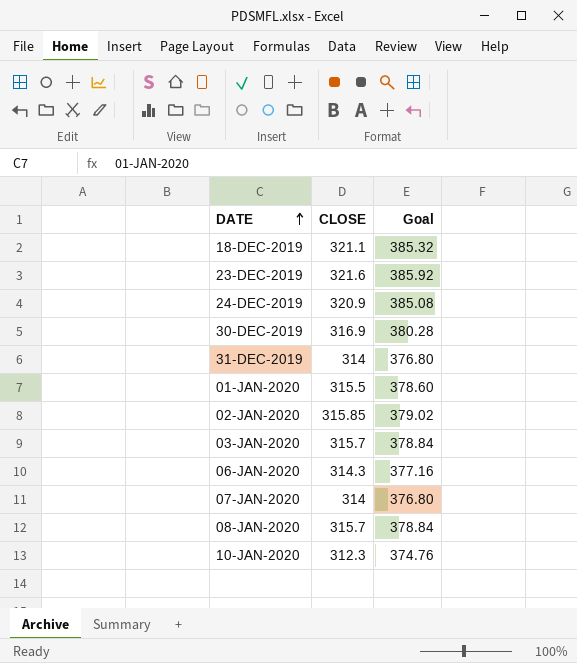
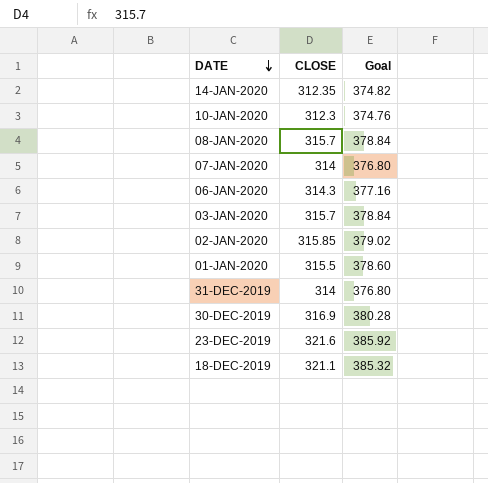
row order: DATE ascending -> DATE descending
row 24-DEC-2019: 320.9 | 385.08 -> none
row 14-JAN-2020: none -> 312.35 | 374.82

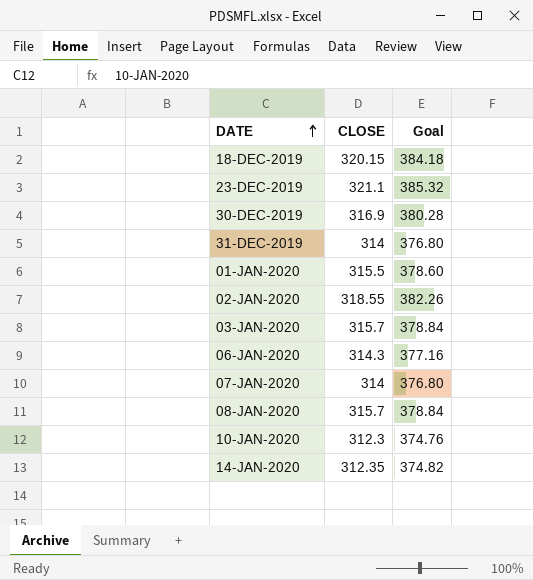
row order: DATE descending -> DATE ascending
18-DEC-2019 | CLOSE: 321.1 -> 320.15
18-DEC-2019 | Goal: 385.32 -> 384.18
23-DEC-2019 | CLOSE: 321.6 -> 321.1
23-DEC-2019 | Goal: 385.92 -> 385.32
02-JAN-2020 | CLOSE: 315.85 -> 318.55
02-JAN-2020 | Goal: 379.02 -> 382.26

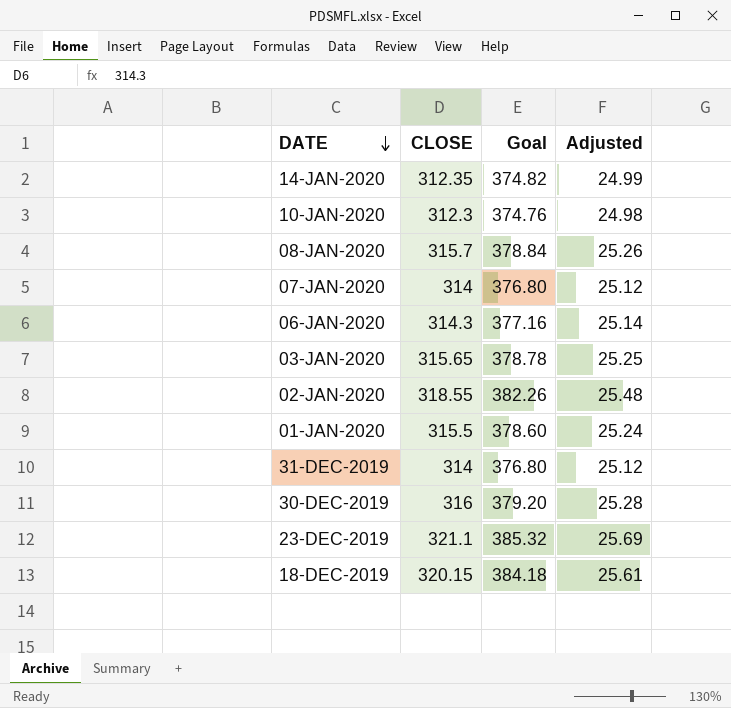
row order: DATE ascending -> DATE descending
column Adjusted | formula: none -> [CLOSE] * 0.08
03-JAN-2020 | CLOSE: 315.7 -> 315.65
03-JAN-2020 | Goal: 378.84 -> 378.78
30-DEC-2019 | CLOSE: 316.9 -> 316
30-DEC-2019 | Goal: 380.28 -> 379.20

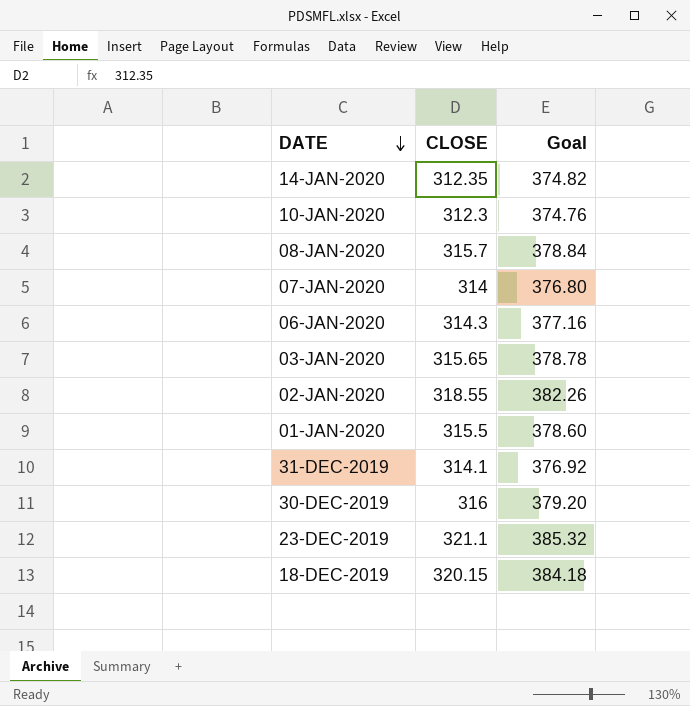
column Adjusted | formula: [CLOSE] * 0.08 -> none
31-DEC-2019 | CLOSE: 314 -> 314.1
31-DEC-2019 | Goal: 376.80 -> 376.92

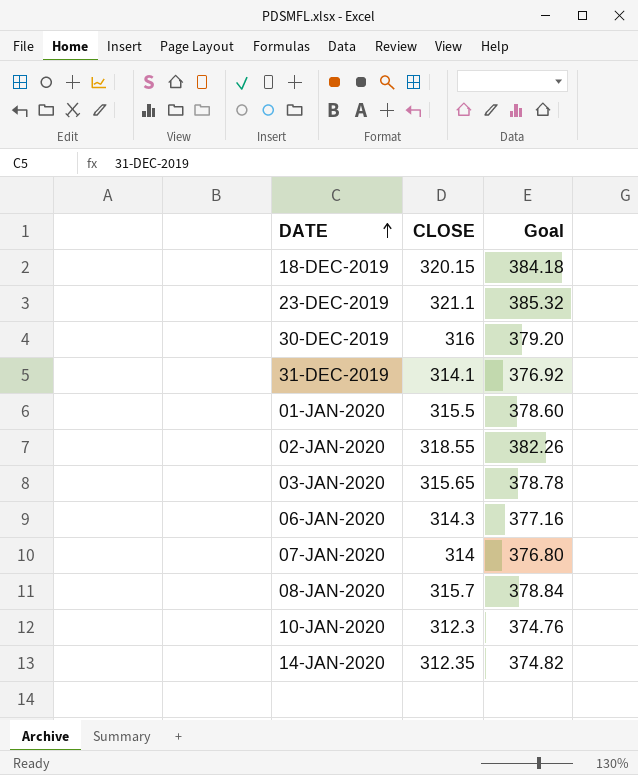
row order: DATE descending -> DATE ascending

